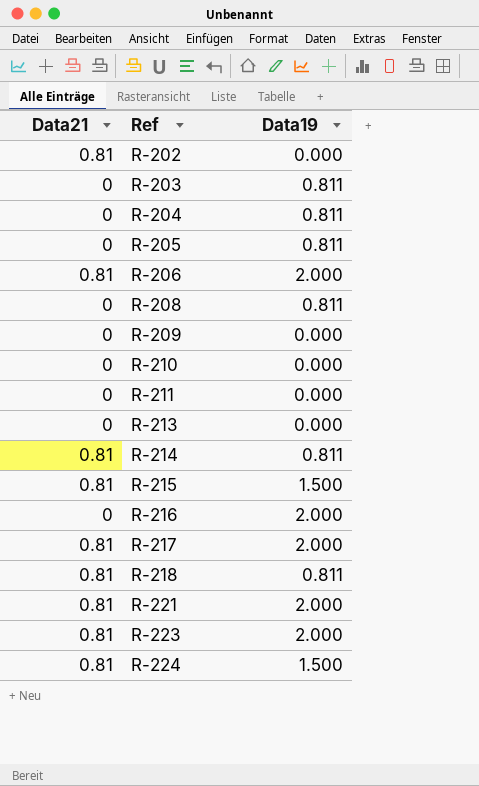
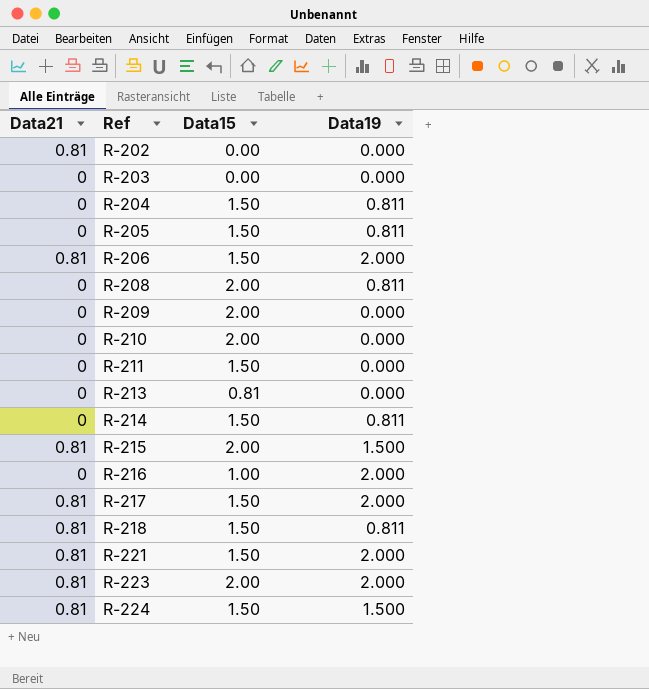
column Data15 | position: none -> 3
R-203 | Data19: 0.811 -> 0.000
R-214 | Data21: 0.81 -> 0

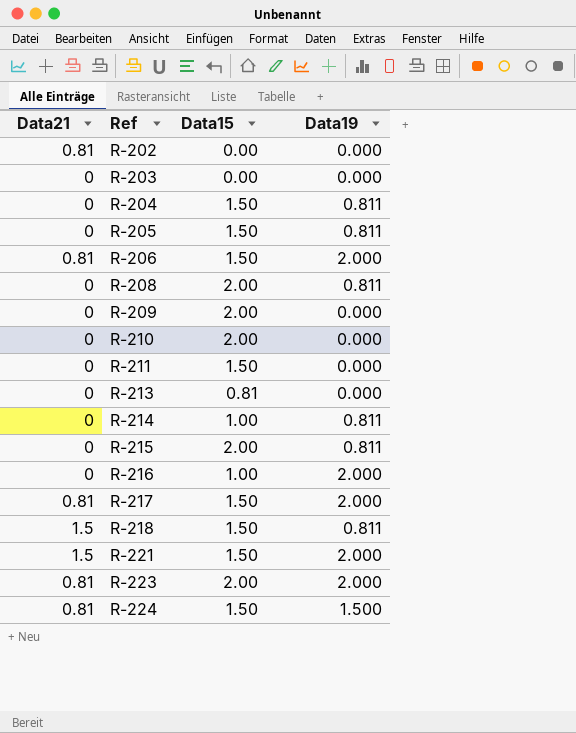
R-214 | Data15: 1.50 -> 1.00
R-215 | Data21: 0.81 -> 0
R-215 | Data19: 1.500 -> 0.811
R-218 | Data21: 0.81 -> 1.5
R-221 | Data21: 0.81 -> 1.5

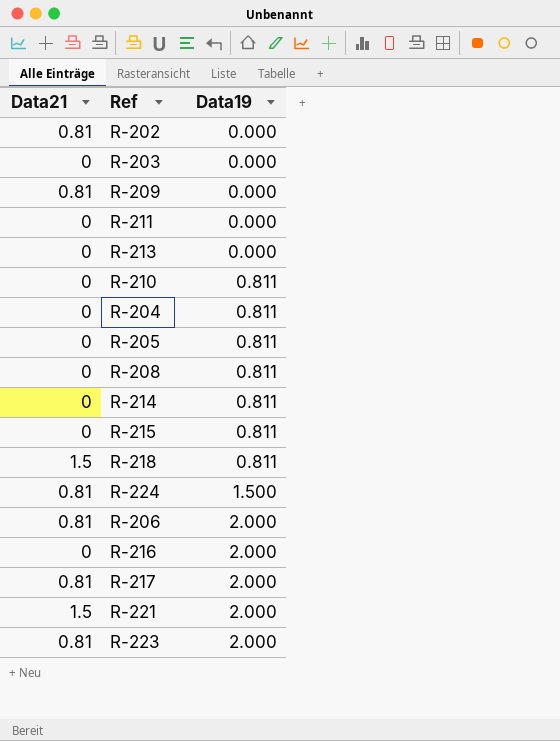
row order: Ref ascending -> Data19 ascending
column Data15 | position: 3 -> none
R-209 | Data21: 0 -> 0.81
R-210 | Data19: 0.000 -> 0.811

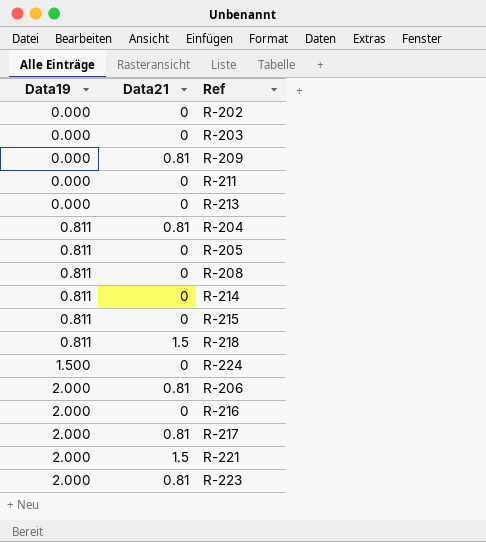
column Data19 | position: 3 -> 1
row R-210: 0 | 0.811 -> none
R-202 | Data21: 0.81 -> 0
R-204 | Data21: 0 -> 0.81
R-224 | Data21: 0.81 -> 0

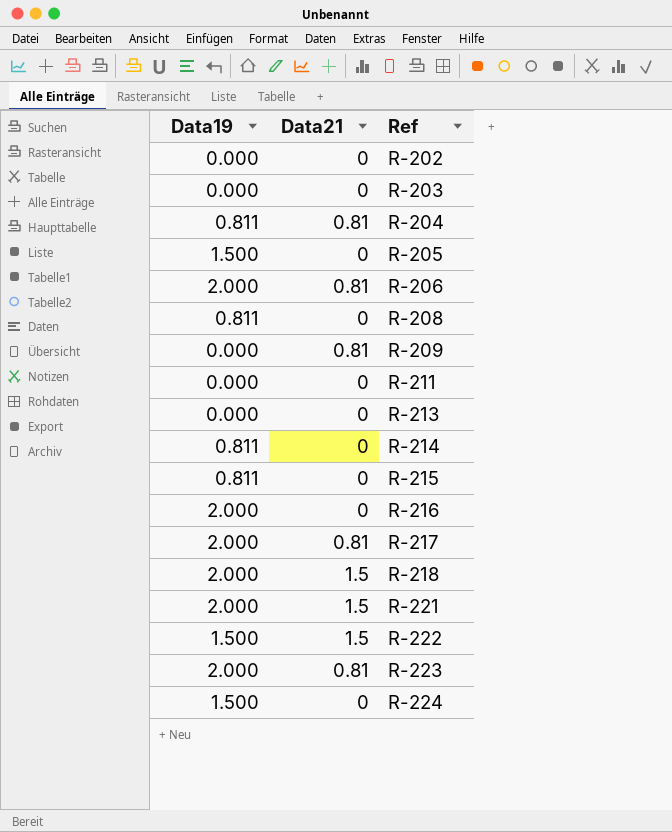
row order: Data19 ascending -> Ref ascending
R-205 | Data19: 0.811 -> 1.500
R-218 | Data19: 0.811 -> 2.000
row R-222: none -> 1.500 | 1.5

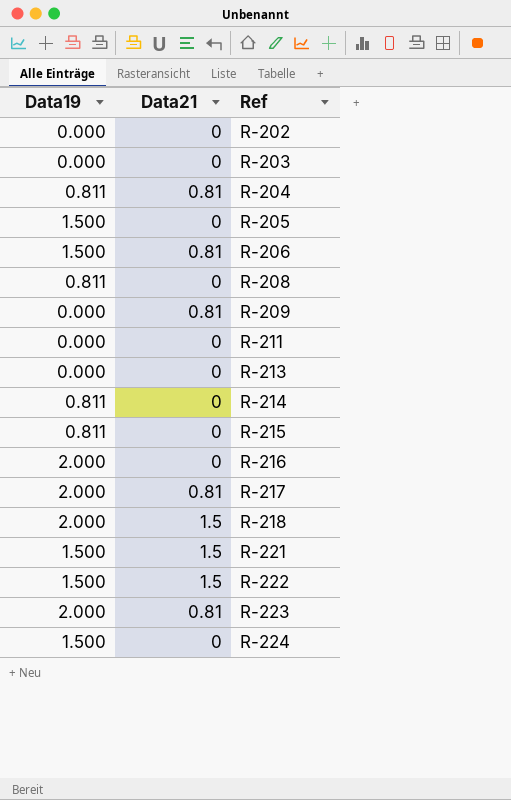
R-206 | Data19: 2.000 -> 1.500
R-221 | Data19: 2.000 -> 1.500

